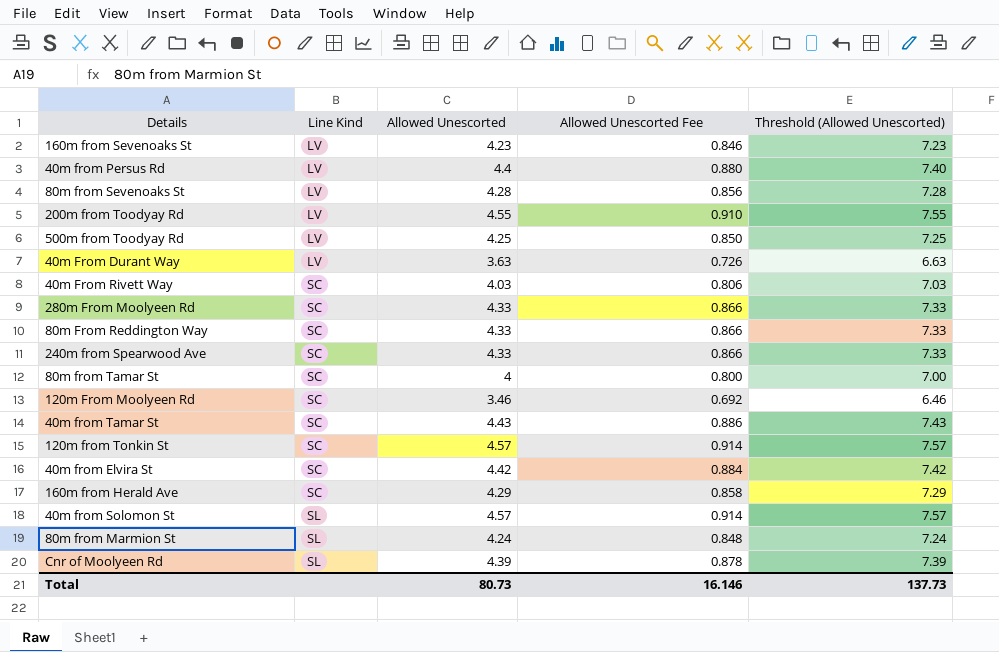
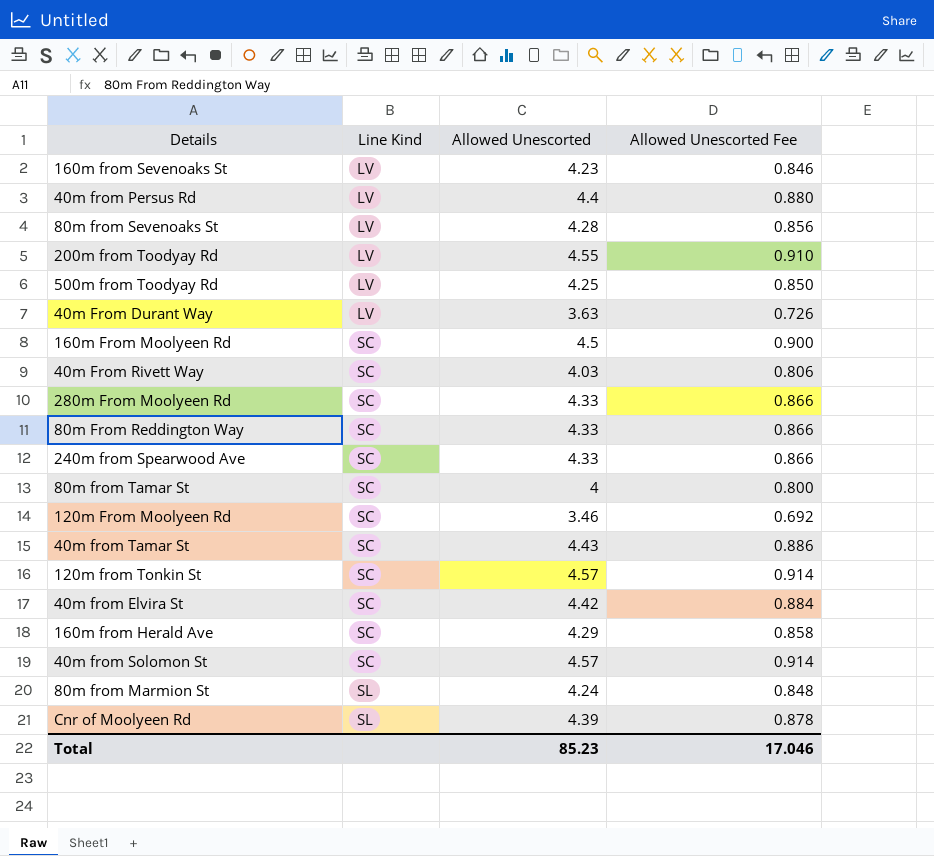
column Threshold (Allowed Unescorted) | formula: [Allowed Unescorted] + 3 -> none
row 160m From Moolyeen Rd: none -> SC | 4.5 | 0.900
40m from Solomon St | Line Kind: SL -> SC
Total | Allowed Unescorted: 80.73 -> 85.23
Total | Allowed Unescorted Fee: 16.146 -> 17.046

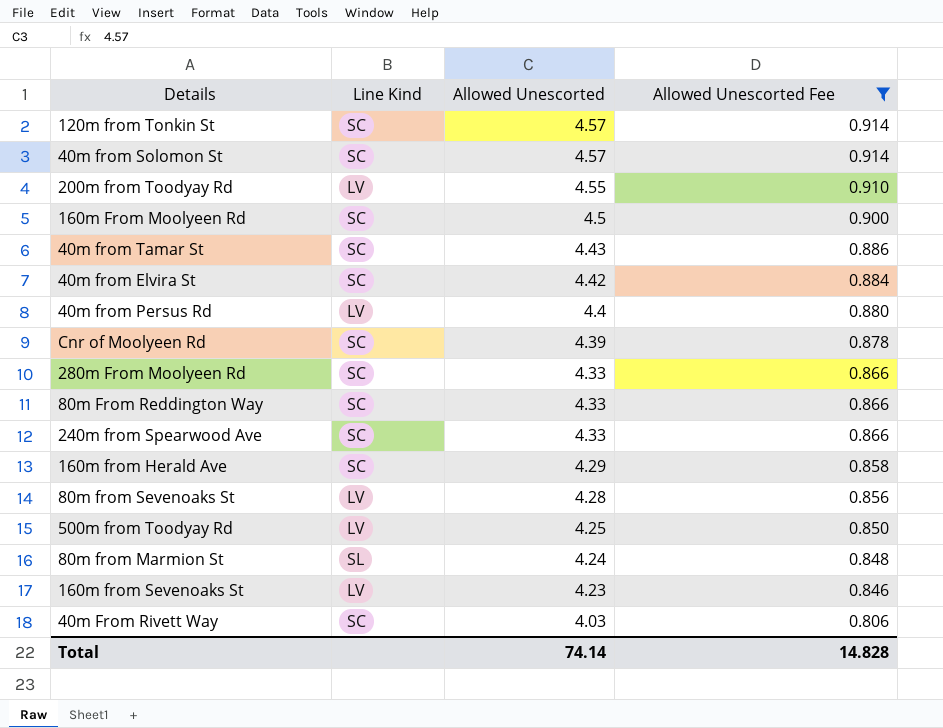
filter: none -> Allowed Unescorted Fee >= 0.806
row order: Line Kind ascending -> Allowed Unescorted descending
Cnr of Moolyeen Rd | Line Kind: SL -> SC
Total | Allowed Unescorted: 85.23 -> 74.14
Total | Allowed Unescorted Fee: 17.046 -> 14.828

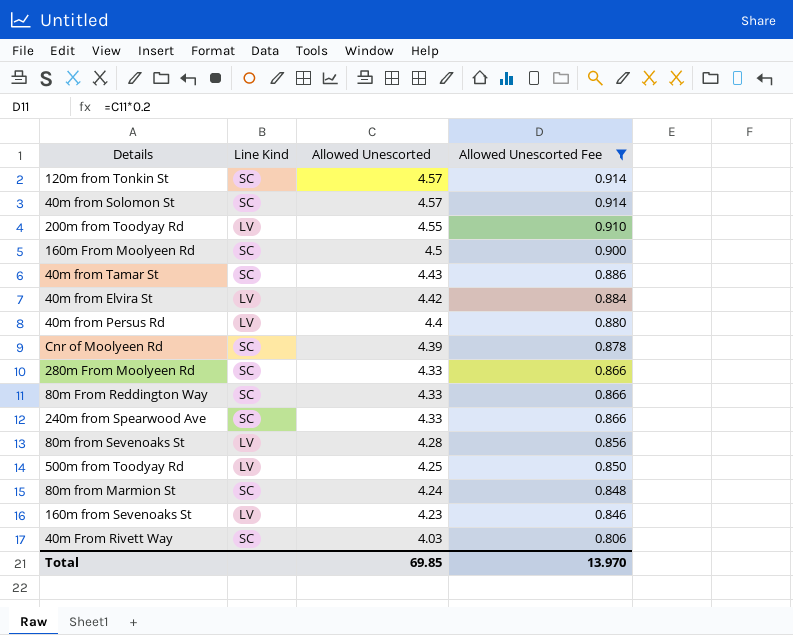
row 160m from Herald Ave: SC | 4.29 | 0.858 -> none
40m from Elvira St | Line Kind: SC -> LV
80m from Marmion St | Line Kind: SL -> SC
Total | Allowed Unescorted: 74.14 -> 69.85
Total | Allowed Unescorted Fee: 14.828 -> 13.970

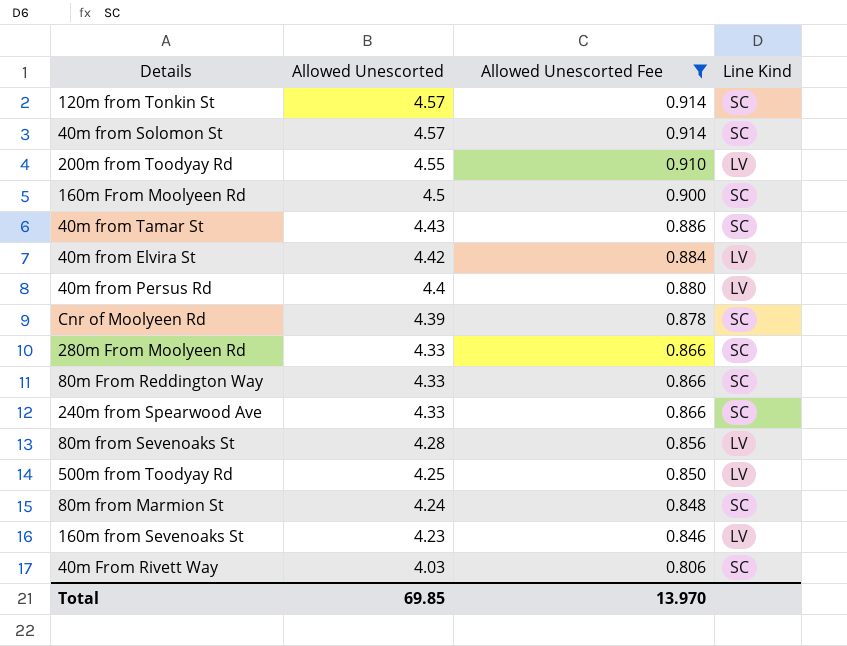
column Line Kind | position: 2 -> 4

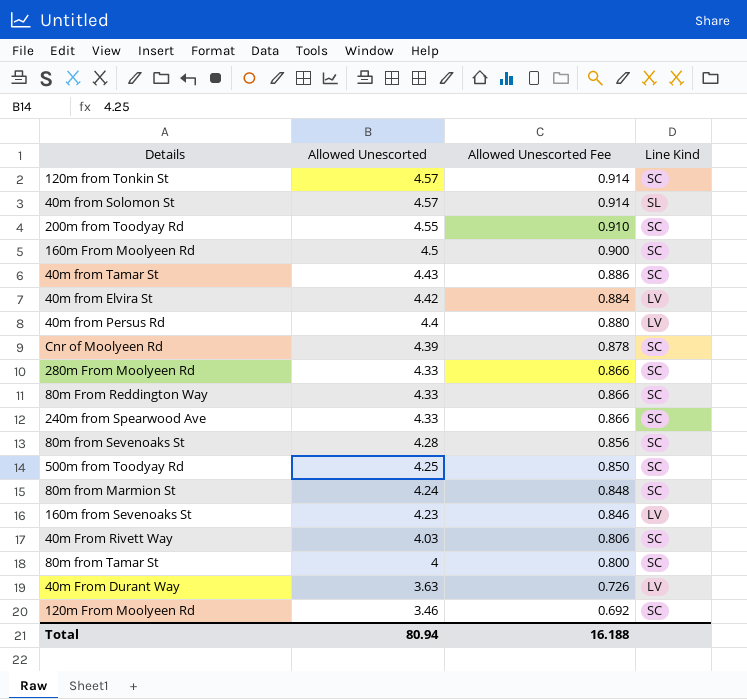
filter: Allowed Unescorted Fee >= 0.806 -> none
40m from Solomon St | Line Kind: SC -> SL
200m from Toodyay Rd | Line Kind: LV -> SC
80m from Sevenoaks St | Line Kind: LV -> SC
500m from Toodyay Rd | Line Kind: LV -> SC
Total | Allowed Unescorted: 69.85 -> 80.94
Total | Allowed Unescorted Fee: 13.970 -> 16.188

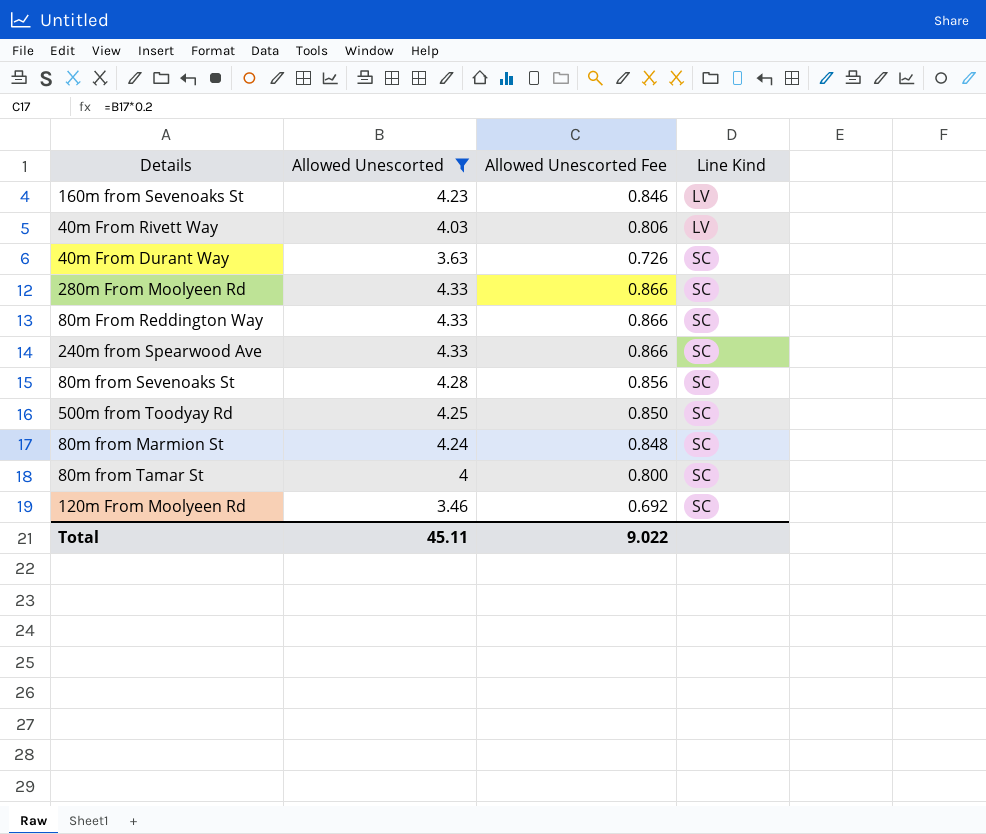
filter: none -> Allowed Unescorted <= 4.33
row order: Allowed Unescorted descending -> Line Kind ascending
40m From Rivett Way | Line Kind: SC -> LV
40m From Durant Way | Line Kind: LV -> SC
Total | Allowed Unescorted: 80.94 -> 45.11
Total | Allowed Unescorted Fee: 16.188 -> 9.022

